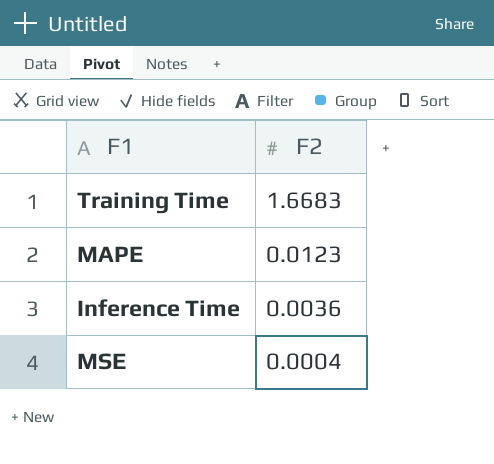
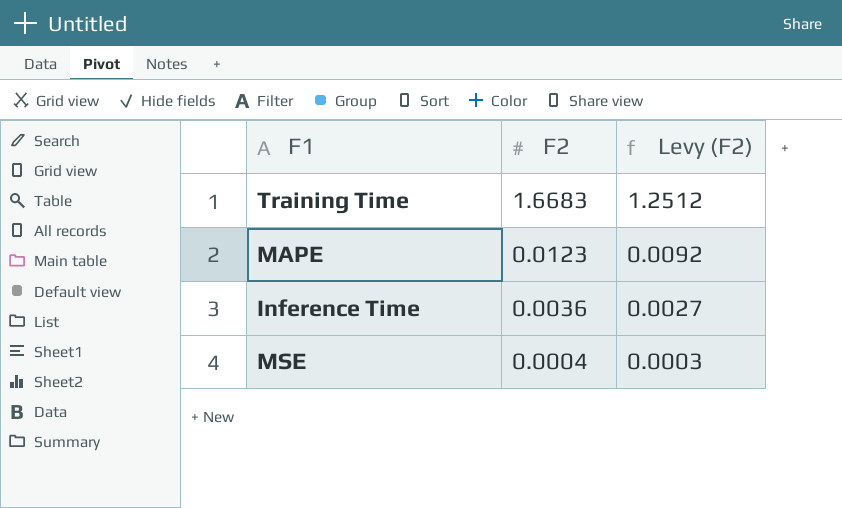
column Levy (F2) | formula: none -> [F2] * 0.75

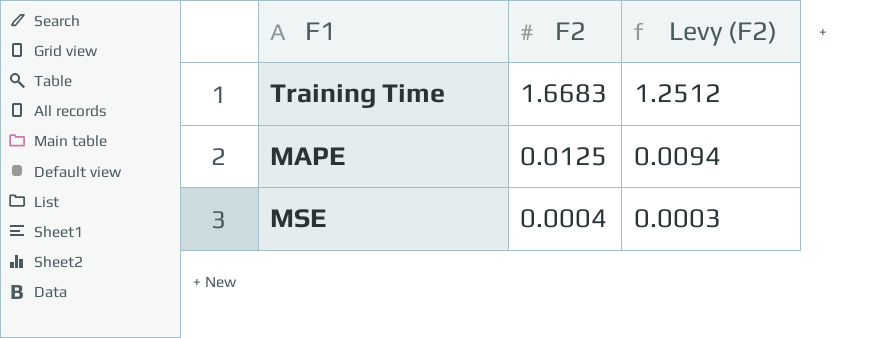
row Inference Time: 0.0036 | 0.0027 -> none
MAPE | F2: 0.0123 -> 0.0125
MAPE | Levy (F2): 0.0092 -> 0.0094

